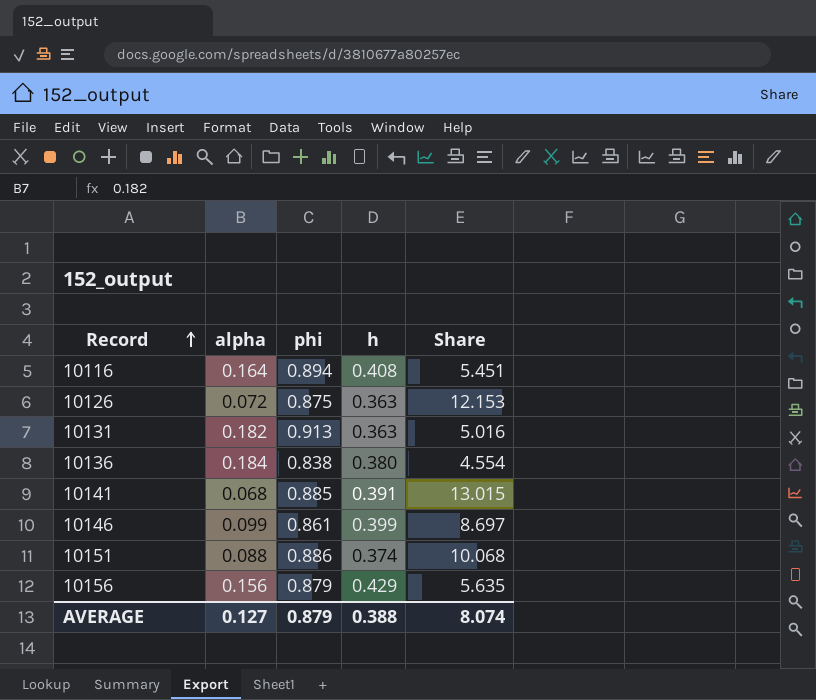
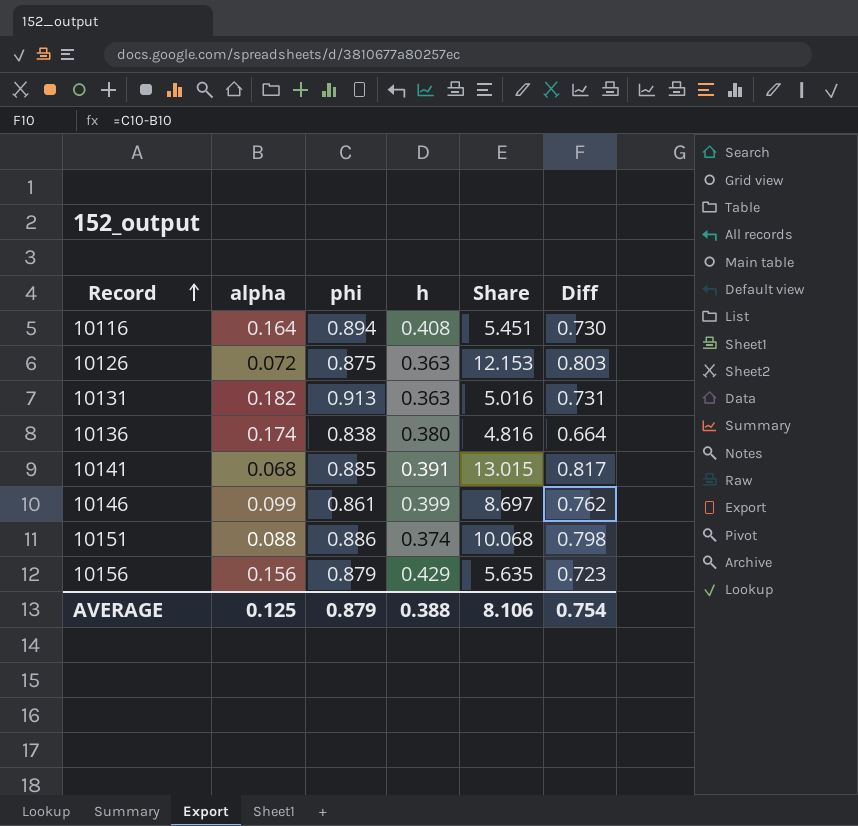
column Diff | formula: none -> [phi] - [alpha]
10136 | alpha: 0.184 -> 0.174
10136 | Share: 4.554 -> 4.816
AVERAGE | alpha: 0.127 -> 0.125
AVERAGE | Share: 8.074 -> 8.106

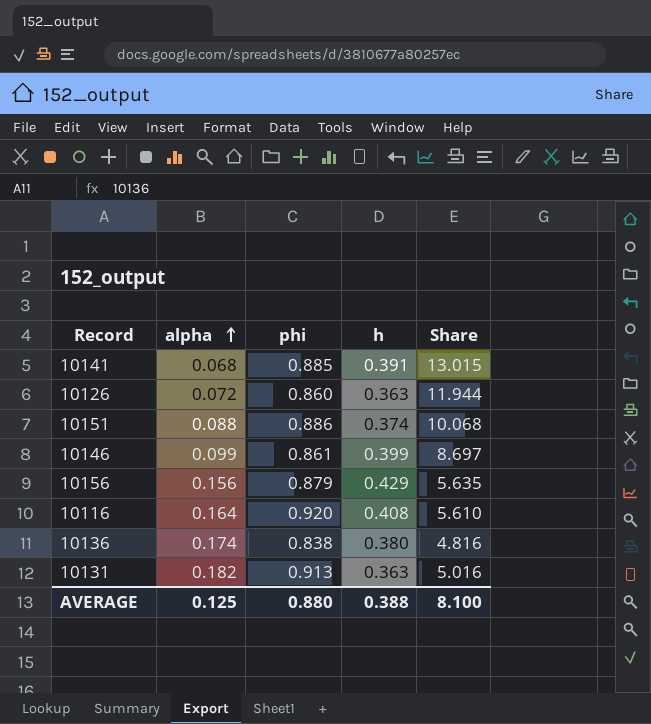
row order: Record ascending -> alpha ascending
column Diff | formula: [phi] - [alpha] -> none
10126 | phi: 0.875 -> 0.860
10126 | Share: 12.153 -> 11.944
10116 | phi: 0.894 -> 0.920
10116 | Share: 5.451 -> 5.610
AVERAGE | phi: 0.879 -> 0.880
AVERAGE | Share: 8.106 -> 8.100

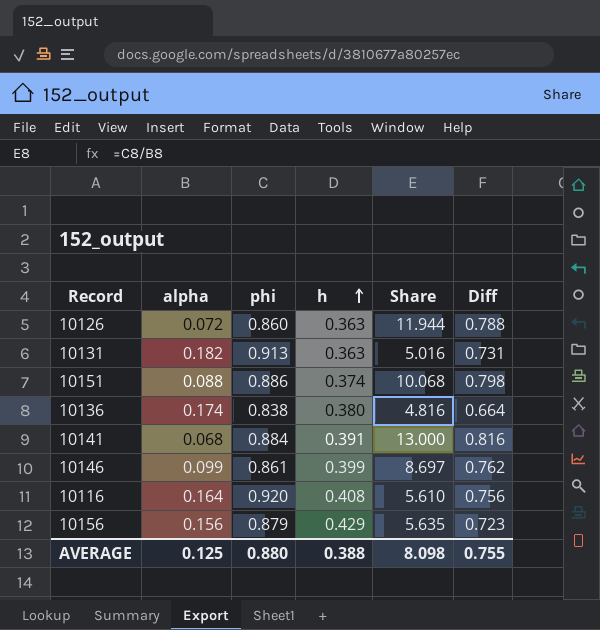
row order: alpha ascending -> h ascending
column Diff | formula: none -> [phi] - [alpha]
10141 | phi: 0.885 -> 0.884
10141 | Share: 13.015 -> 13.000
AVERAGE | Share: 8.100 -> 8.098

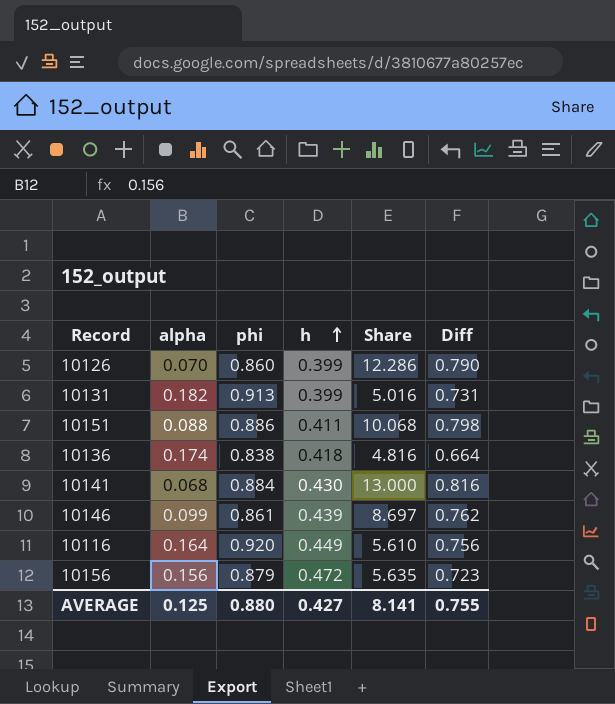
10126 | alpha: 0.072 -> 0.070
10126 | h: 0.363 -> 0.399
10126 | Share: 11.944 -> 12.286
10126 | Diff: 0.788 -> 0.790
10131 | h: 0.363 -> 0.399
10151 | h: 0.374 -> 0.411
10136 | h: 0.380 -> 0.418
10141 | h: 0.391 -> 0.430
10146 | h: 0.399 -> 0.439
10116 | h: 0.408 -> 0.449
10156 | h: 0.429 -> 0.472
AVERAGE | h: 0.388 -> 0.427
AVERAGE | Share: 8.098 -> 8.141

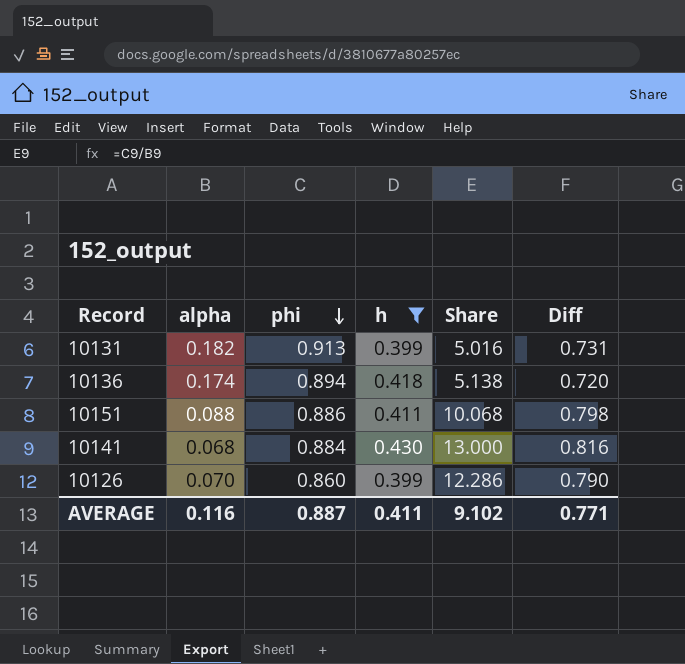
filter: none -> h <= 0.430
row order: h ascending -> phi descending
10136 | phi: 0.838 -> 0.894
10136 | Share: 4.816 -> 5.138
10136 | Diff: 0.664 -> 0.720
AVERAGE | alpha: 0.125 -> 0.116
AVERAGE | phi: 0.880 -> 0.887
AVERAGE | h: 0.427 -> 0.411
AVERAGE | Share: 8.141 -> 9.102
AVERAGE | Diff: 0.755 -> 0.771

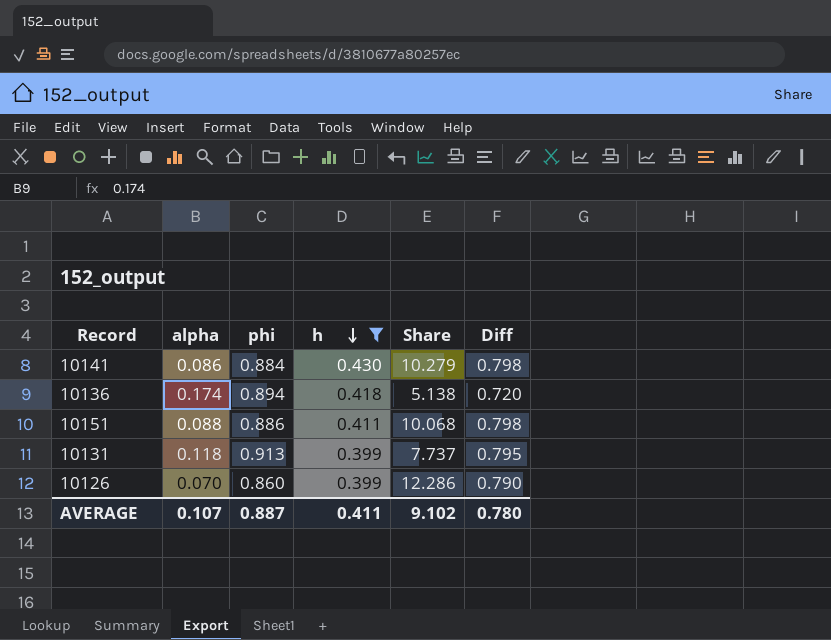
row order: phi descending -> h descending
10141 | alpha: 0.068 -> 0.086
10141 | Share: 13.000 -> 10.279
10141 | Diff: 0.816 -> 0.798
10131 | alpha: 0.182 -> 0.118
10131 | Share: 5.016 -> 7.737
10131 | Diff: 0.731 -> 0.795
AVERAGE | alpha: 0.116 -> 0.107
AVERAGE | Diff: 0.771 -> 0.780

